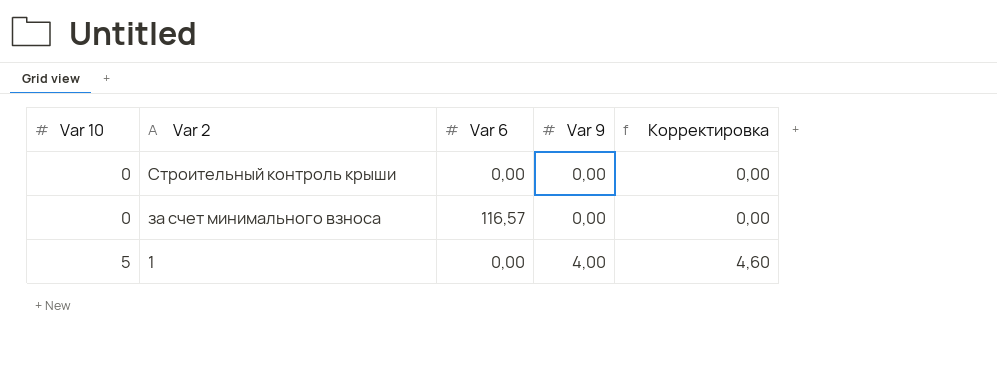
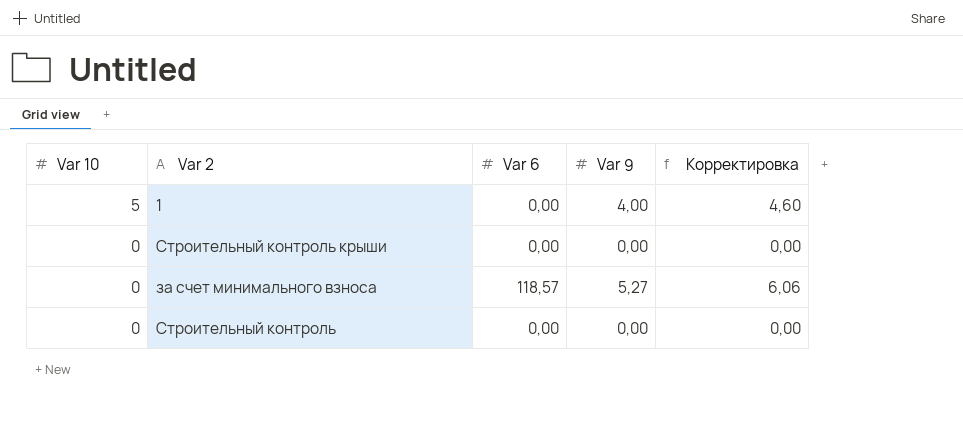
row order: Var 10 ascending -> Var 10 descending
за счет минимального взноса | Var 6: 116,57 -> 118,57
за счет минимального взноса | Var 9: 0,00 -> 5,27
за счет минимального взноса | Корректировка: 0,00 -> 6,06
row Строительный контроль: none -> 0 | 0,00 | 0,00 | 0,00

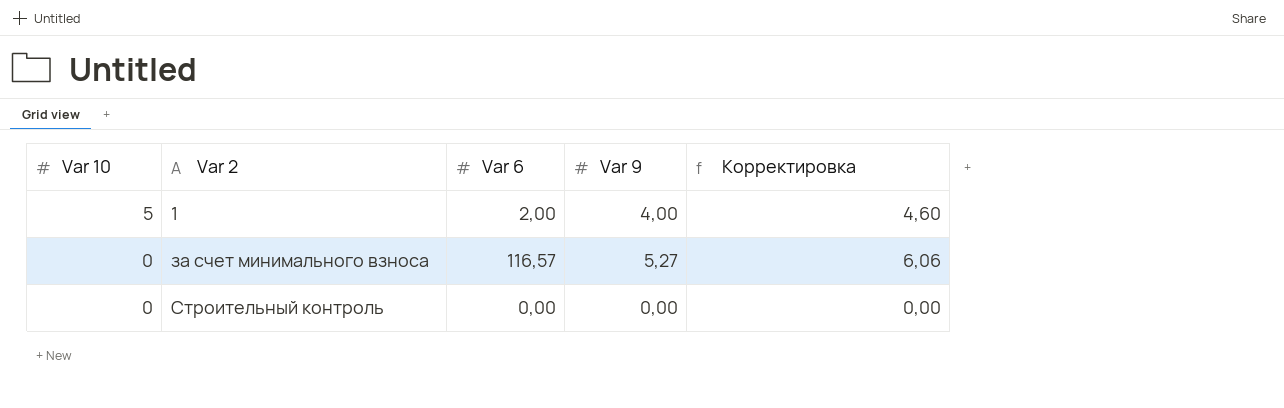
row Строительный контроль крыши: 0 | 0,00 | 0,00 | 0,00 -> none
1 | Var 6: 0,00 -> 2,00
за счет минимального взноса | Var 6: 118,57 -> 116,57

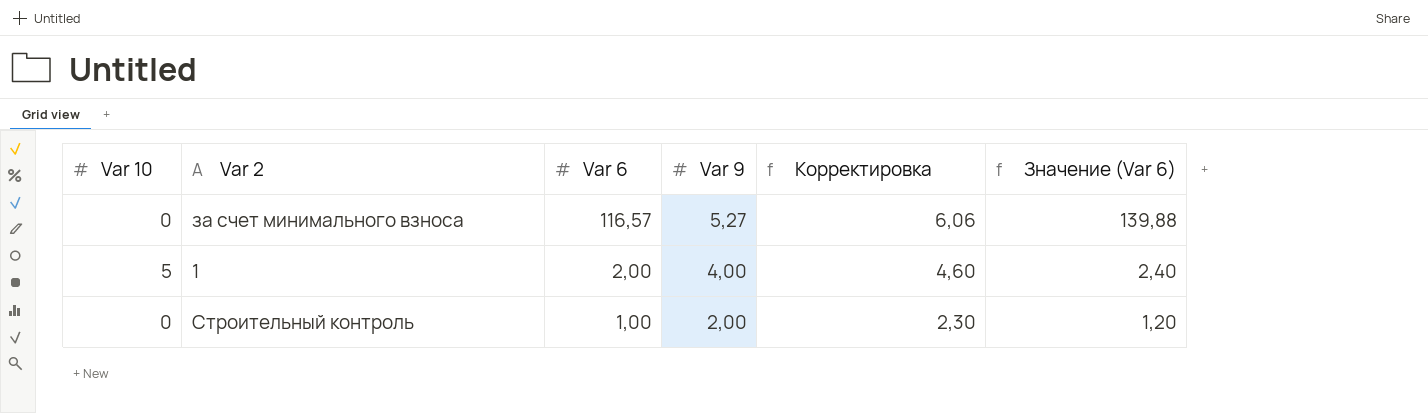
row order: Var 10 descending -> Var 6 descending
column Значение (Var 6) | formula: none -> [Var 6] * 1,2
Строительный контроль | Var 6: 0,00 -> 1,00
Строительный контроль | Var 9: 0,00 -> 2,00
Строительный контроль | Корректировка: 0,00 -> 2,30

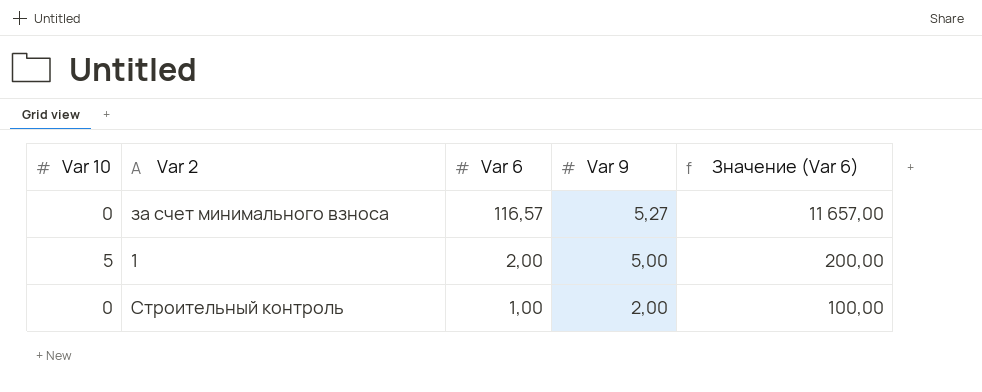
column Корректировка | formula: [Var 9] * 1,15 -> none
column Значение (Var 6) | formula: [Var 6] * 1,2 -> [Var 6] * 100
1 | Var 9: 4,00 -> 5,00

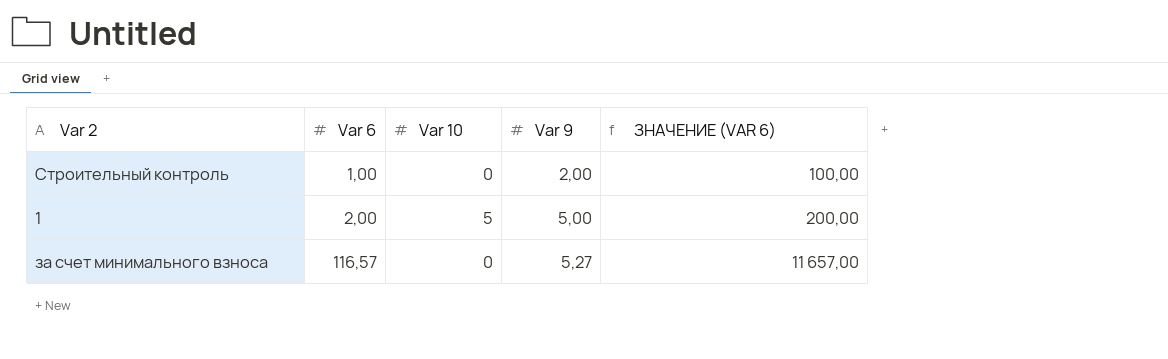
row order: Var 6 descending -> Var 6 ascending
column Var 10 | position: 1 -> 3
column name: Значение (Var 6) -> ЗНАЧЕНИЕ (VAR 6)

